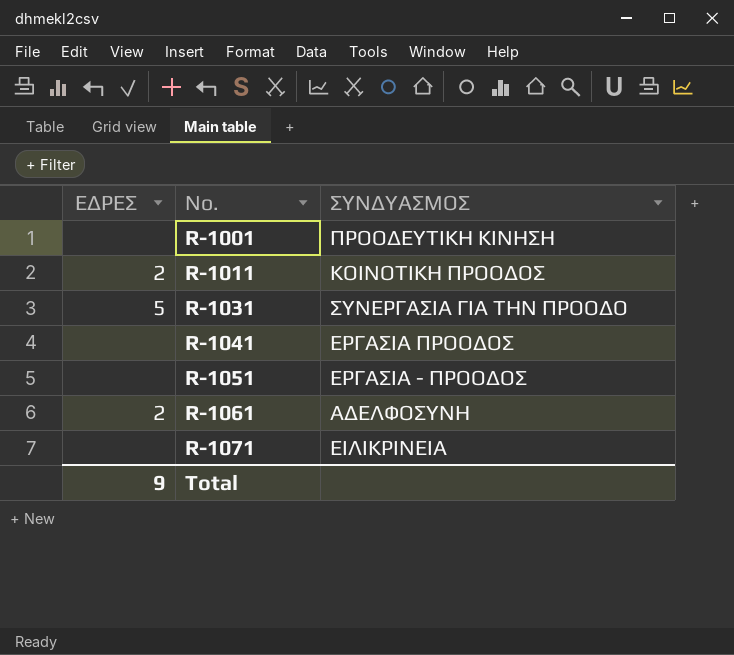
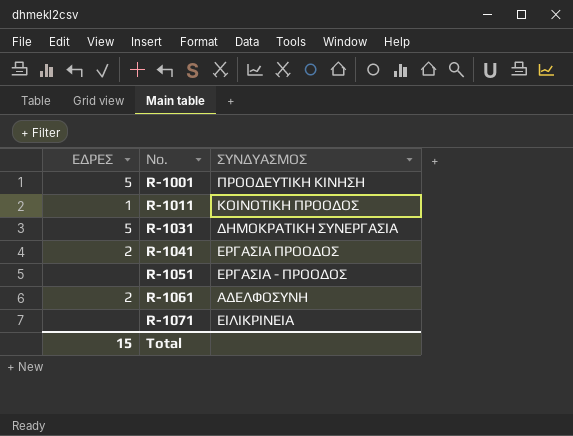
R-1001 | ΕΔΡΕΣ: none -> 5
R-1011 | ΕΔΡΕΣ: 2 -> 1
R-1031 | ΣΥΝΔΥΑΣΜΟΣ: ΣΥΝΕΡΓΑΣΙΑ ΓΙΑ ΤΗΝ ΠΡΟΟΔΟ -> ΔΗΜΟΚΡΑΤΙΚΗ ΣΥΝΕΡΓΑΣΙΑ
R-1041 | ΕΔΡΕΣ: none -> 2
Total | ΕΔΡΕΣ: 9 -> 15

